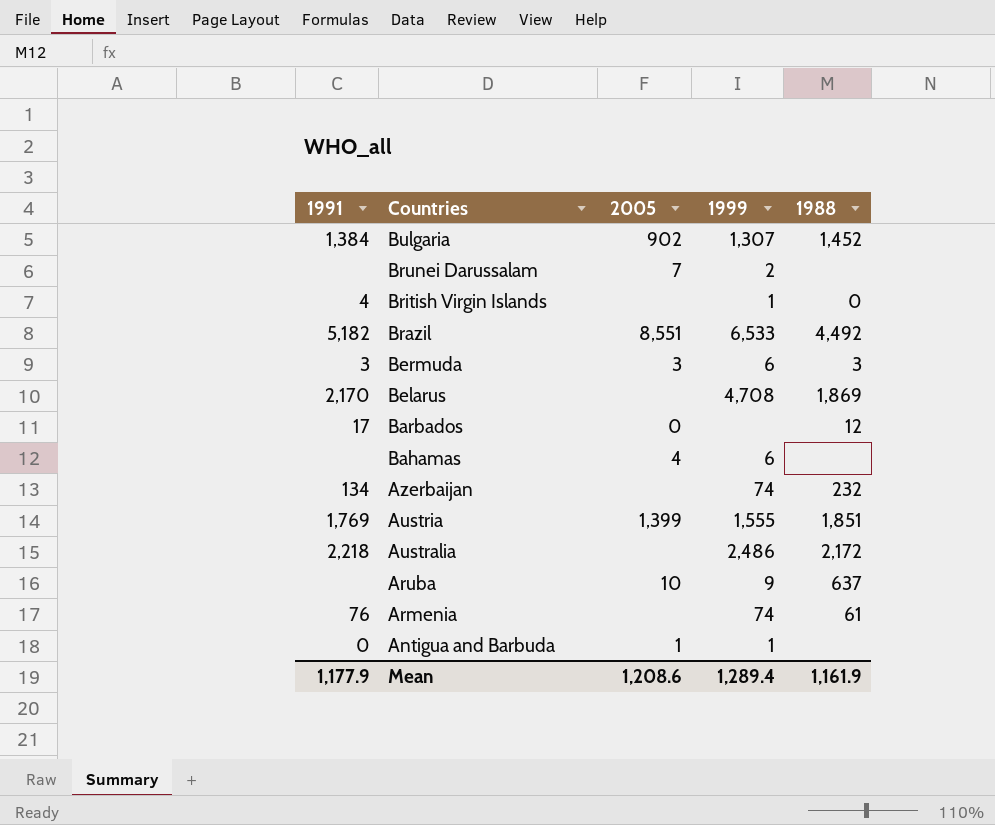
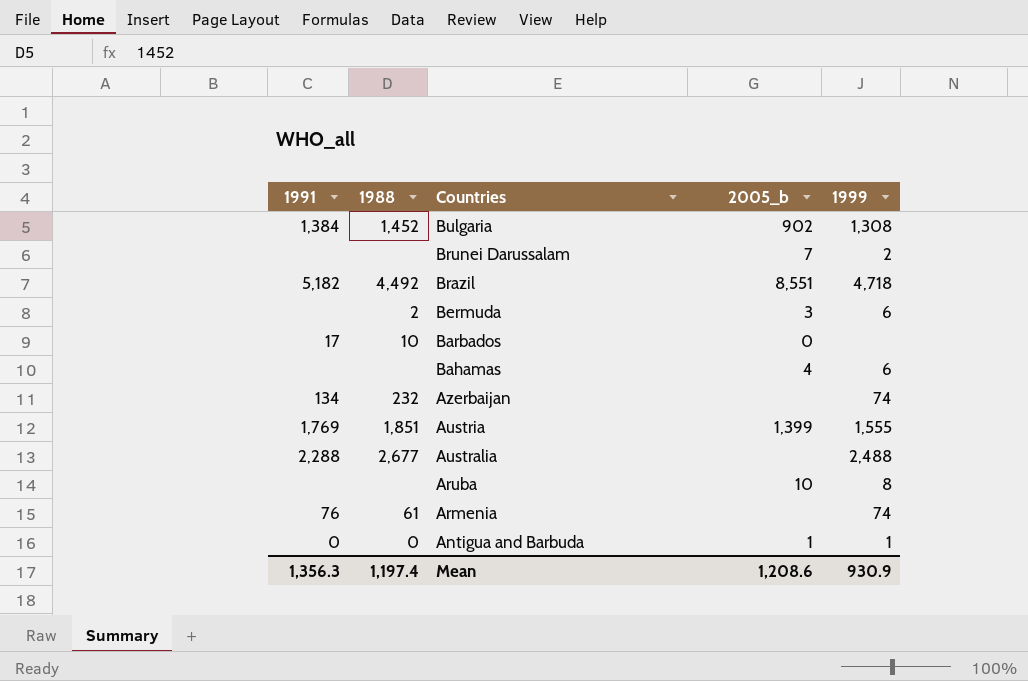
column 1988 | position: 5 -> 2
column name: 2005 -> 2005_b
row British Virgin Islands: 4 | none | 1 | 0 -> none
row Belarus: 2,170 | none | 4,708 | 1,869 -> none
Bulgaria | 1999: 1,307 -> 1,308
Brazil | 1999: 6,533 -> 4,718
Bermuda | 1991: 3 -> none
Bermuda | 1988: 3 -> 2
Barbados | 1988: 12 -> 10
Australia | 1991: 2,218 -> 2,288
Australia | 1988: 2,172 -> 2,677
Australia | 1999: 2,486 -> 2,488
Aruba | 1988: 637 -> none
Aruba | 1999: 9 -> 8
Antigua and Barbuda | 1988: none -> 0
Mean | 1991: 1,177.9 -> 1,356.3
Mean | 1988: 1,161.9 -> 1,197.4
Mean | 1999: 1,289.4 -> 930.9

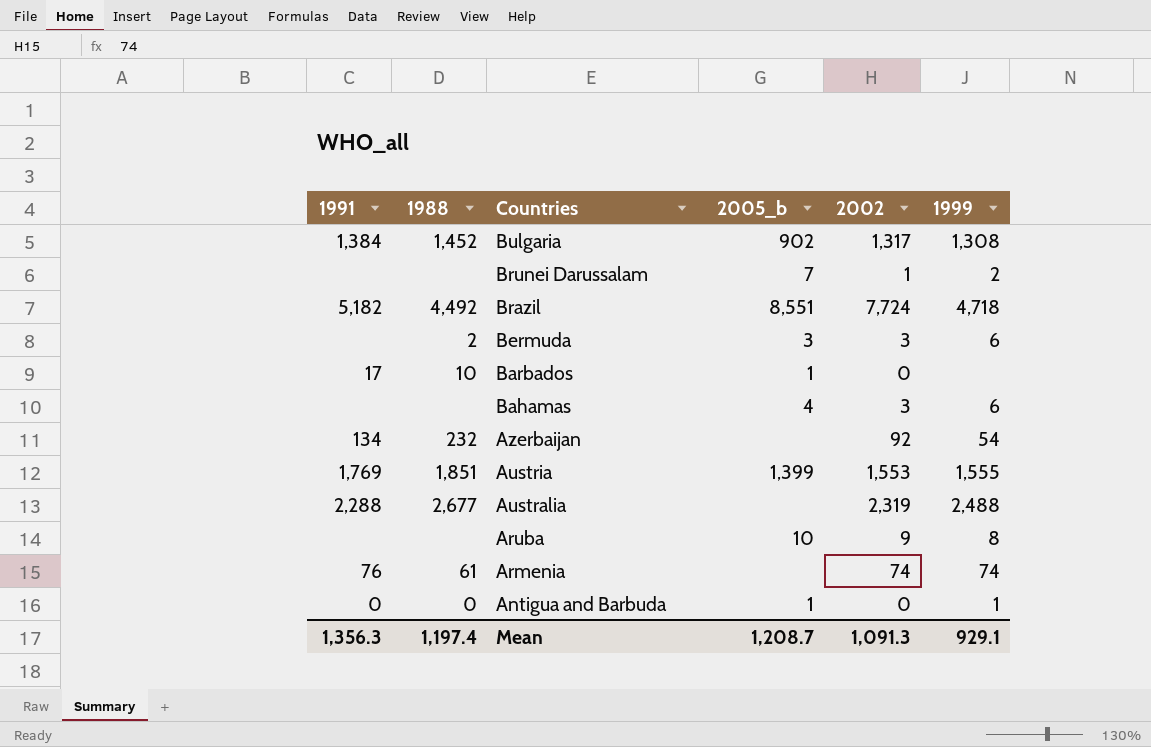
column 2002 | position: none -> 5
Barbados | 2005_b: 0 -> 1
Azerbaijan | 1999: 74 -> 54
Mean | 2005_b: 1,208.6 -> 1,208.7
Mean | 1999: 930.9 -> 929.1

